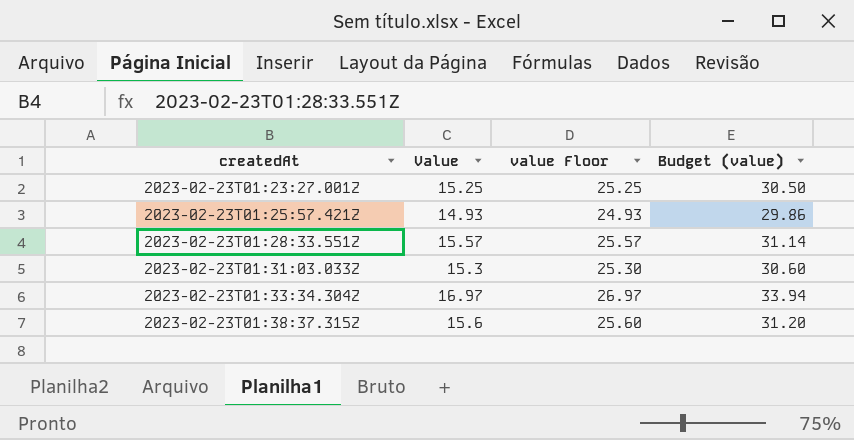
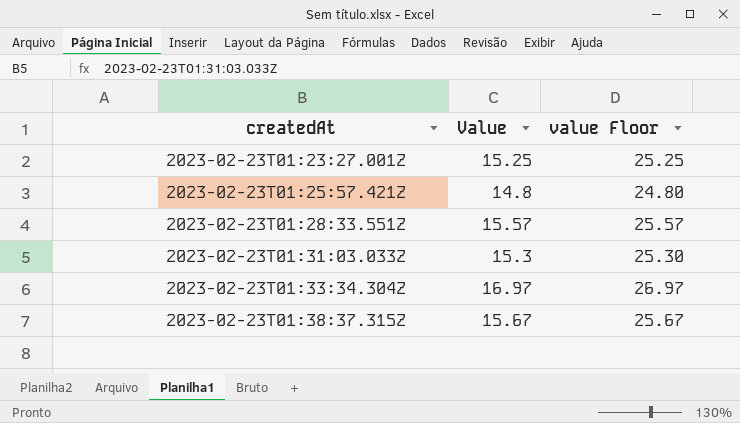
column Budget (value) | formula: [Value] * 2 -> none
2023-02-23T01:25:57.421Z | Value: 14.93 -> 14.8
2023-02-23T01:25:57.421Z | value Floor: 24.93 -> 24.80
2023-02-23T01:38:37.315Z | Value: 15.6 -> 15.67
2023-02-23T01:38:37.315Z | value Floor: 25.60 -> 25.67

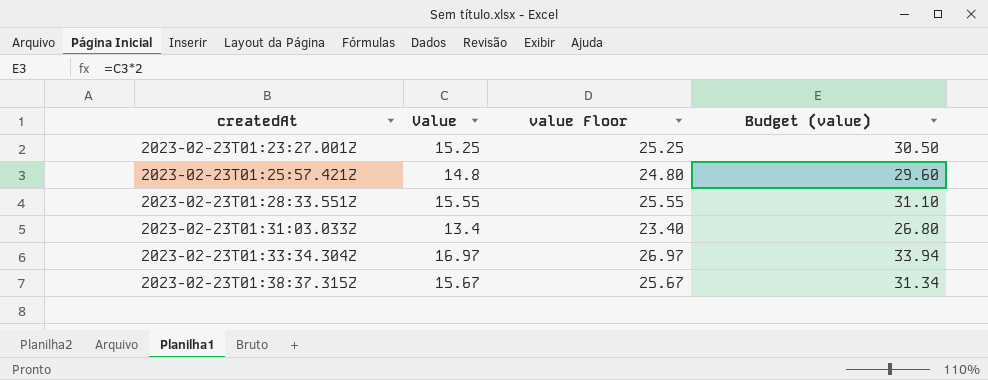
column Budget (value) | formula: none -> [Value] * 2
2023-02-23T01:28:33.551Z | Value: 15.57 -> 15.55
2023-02-23T01:28:33.551Z | value Floor: 25.57 -> 25.55
2023-02-23T01:31:03.033Z | Value: 15.3 -> 13.4
2023-02-23T01:31:03.033Z | value Floor: 25.30 -> 23.40

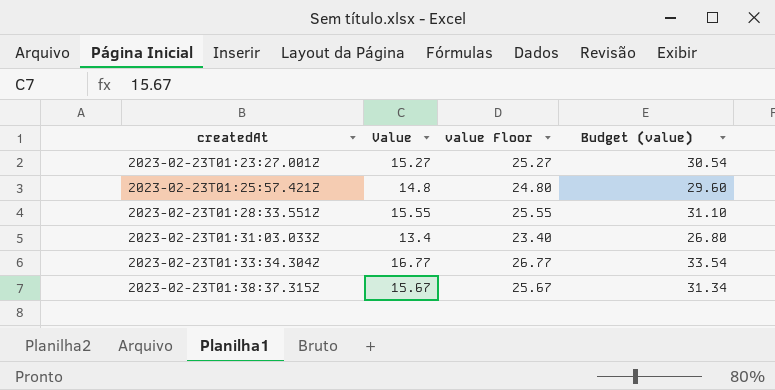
2023-02-23T01:23:27.001Z | Value: 15.25 -> 15.27
2023-02-23T01:23:27.001Z | value Floor: 25.25 -> 25.27
2023-02-23T01:23:27.001Z | Budget (value): 30.50 -> 30.54
2023-02-23T01:33:34.304Z | Value: 16.97 -> 16.77
2023-02-23T01:33:34.304Z | value Floor: 26.97 -> 26.77
2023-02-23T01:33:34.304Z | Budget (value): 33.94 -> 33.54

